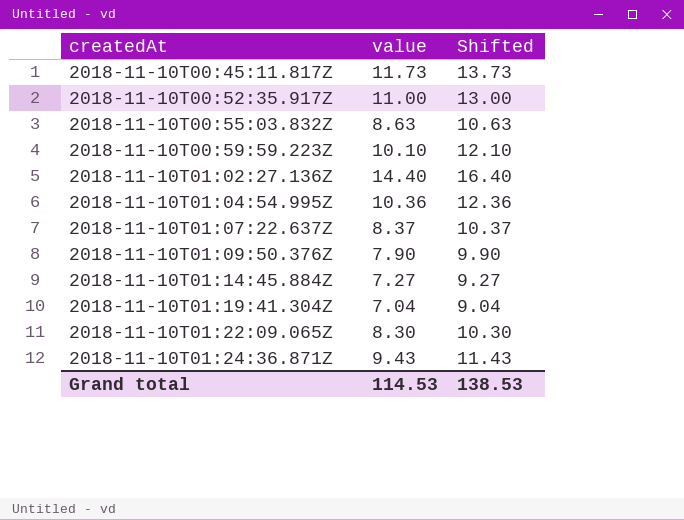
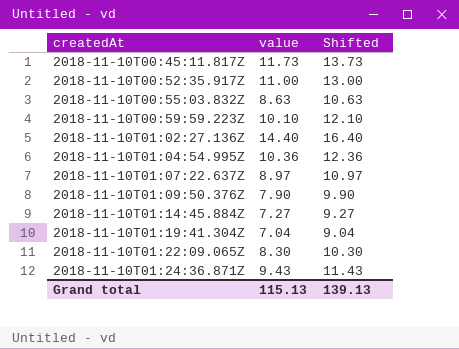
2018-11-10T01:07:22.637Z | value: 8.37 -> 8.97
2018-11-10T01:07:22.637Z | Shifted: 10.37 -> 10.97
Grand total | value: 114.53 -> 115.13
Grand total | Shifted: 138.53 -> 139.13

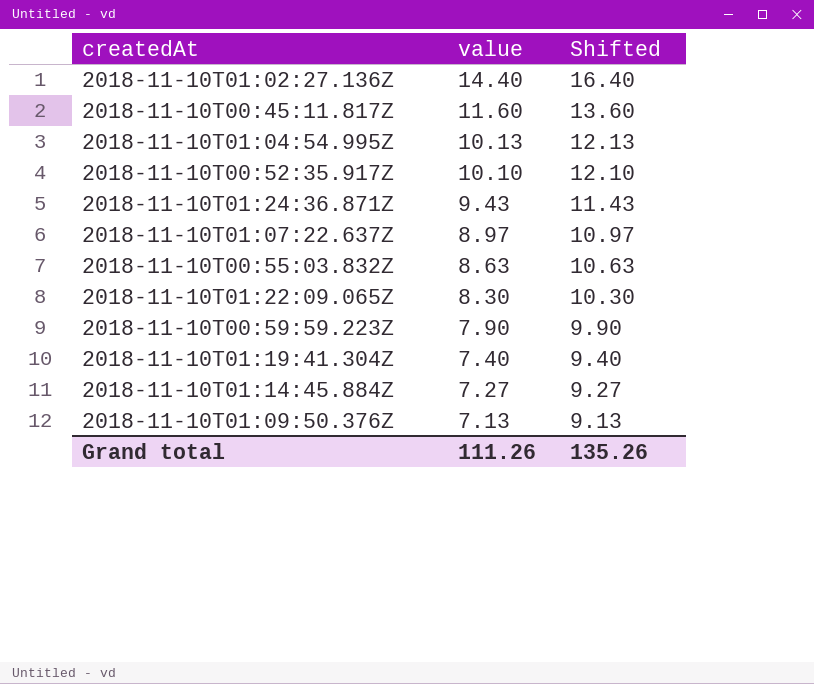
row order: createdAt ascending -> value descending
2018-11-10T00:45:11.817Z | value: 11.73 -> 11.60
2018-11-10T00:45:11.817Z | Shifted: 13.73 -> 13.60
2018-11-10T01:04:54.995Z | value: 10.36 -> 10.13
2018-11-10T01:04:54.995Z | Shifted: 12.36 -> 12.13
2018-11-10T00:52:35.917Z | value: 11.00 -> 10.10
2018-11-10T00:52:35.917Z | Shifted: 13.00 -> 12.10
2018-11-10T00:59:59.223Z | value: 10.10 -> 7.90
2018-11-10T00:59:59.223Z | Shifted: 12.10 -> 9.90
2018-11-10T01:19:41.304Z | value: 7.04 -> 7.40
2018-11-10T01:19:41.304Z | Shifted: 9.04 -> 9.40
2018-11-10T01:09:50.376Z | value: 7.90 -> 7.13
2018-11-10T01:09:50.376Z | Shifted: 9.90 -> 9.13
Grand total | value: 115.13 -> 111.26
Grand total | Shifted: 139.13 -> 135.26

